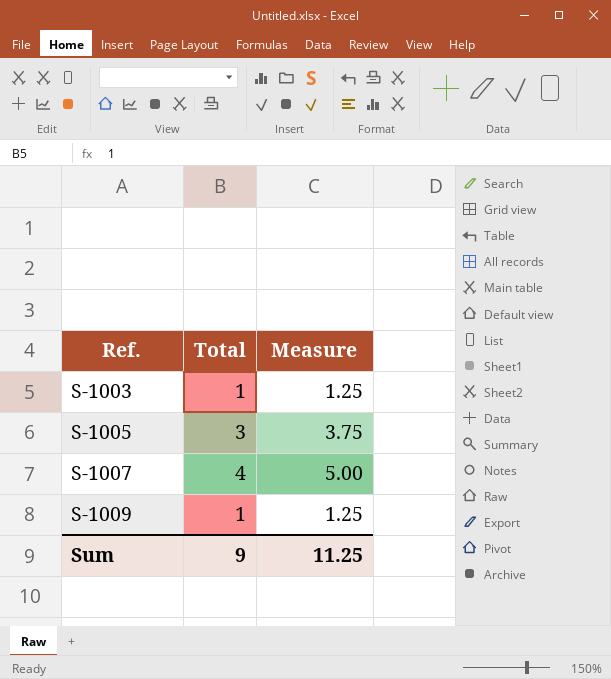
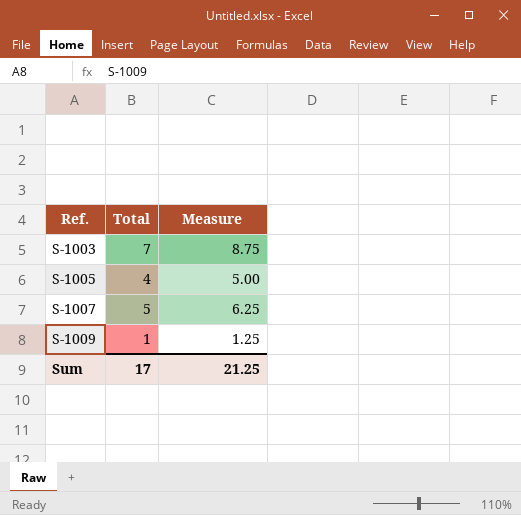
S-1003 | Total: 1 -> 7
S-1003 | Measure: 1.25 -> 8.75
S-1005 | Total: 3 -> 4
S-1005 | Measure: 3.75 -> 5.00
S-1007 | Total: 4 -> 5
S-1007 | Measure: 5.00 -> 6.25
Sum | Total: 9 -> 17
Sum | Measure: 11.25 -> 21.25

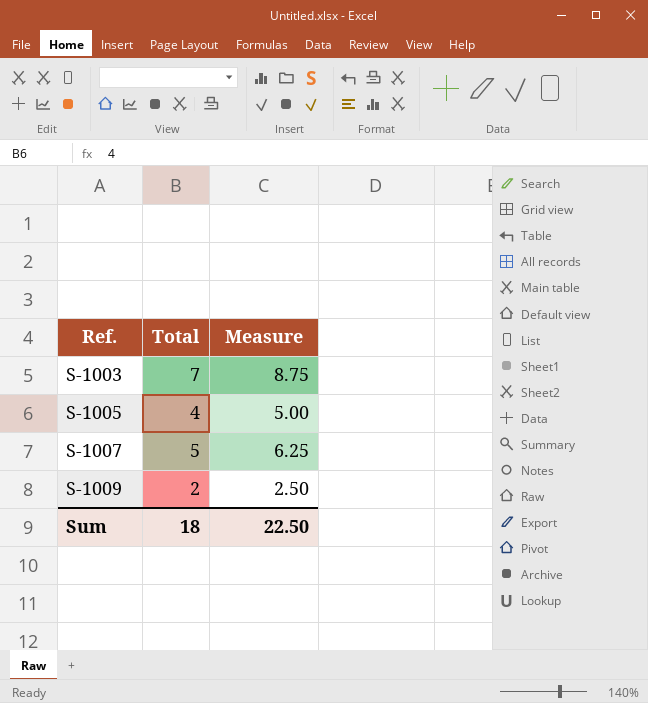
S-1009 | Total: 1 -> 2
S-1009 | Measure: 1.25 -> 2.50
Sum | Total: 17 -> 18
Sum | Measure: 21.25 -> 22.50

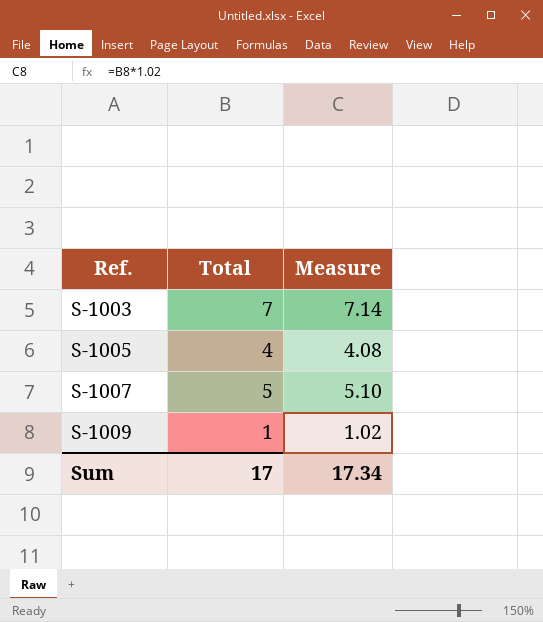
column Measure | formula: [Total] * 1.25 -> [Total] * 1.02
S-1009 | Total: 2 -> 1
Sum | Total: 18 -> 17
Sum | Measure: 22.50 -> 17.34

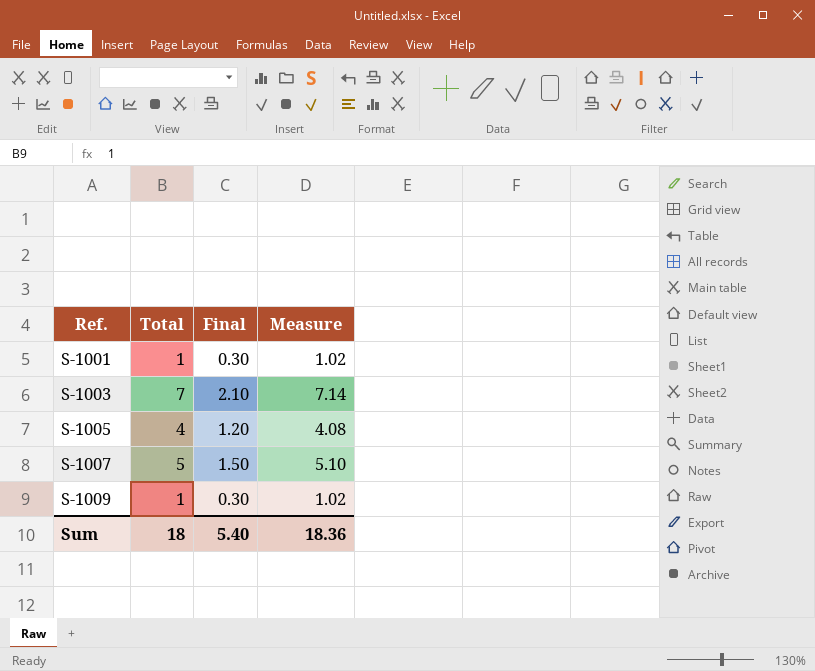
column Final | formula: none -> [Total] * 0.3
row S-1001: none -> 1 | 0.30 | 1.02
Sum | Total: 17 -> 18
Sum | Measure: 17.34 -> 18.36

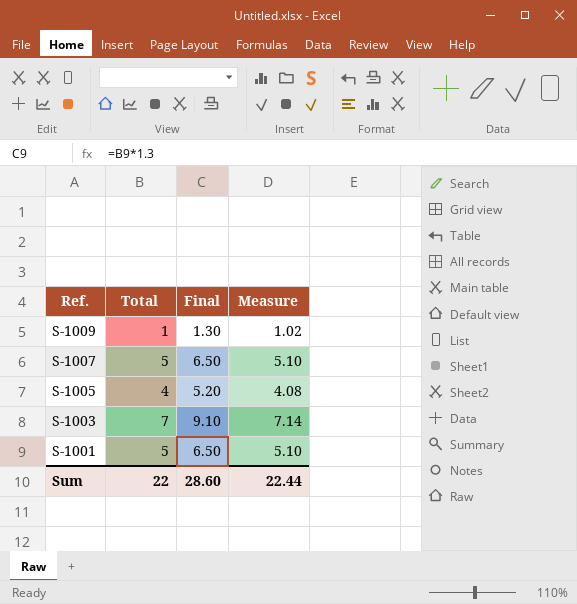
row order: Ref. ascending -> Ref. descending
column Final | formula: [Total] * 0.3 -> [Total] * 1.3
S-1001 | Total: 1 -> 5
S-1001 | Measure: 1.02 -> 5.10
Sum | Total: 18 -> 22
Sum | Final: 5.40 -> 28.60
Sum | Measure: 18.36 -> 22.44

